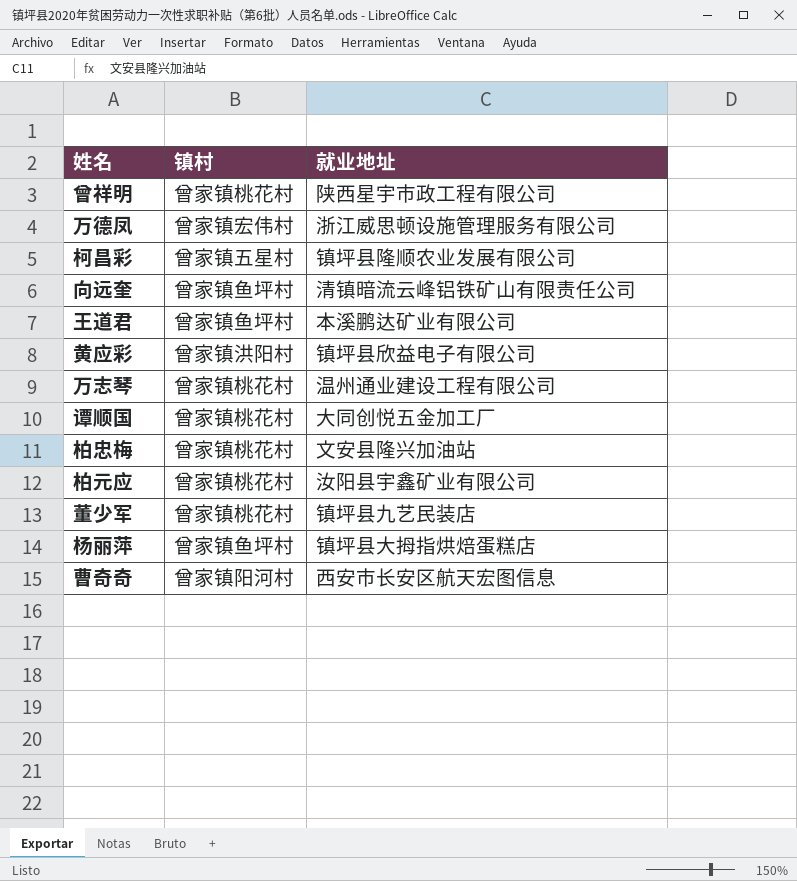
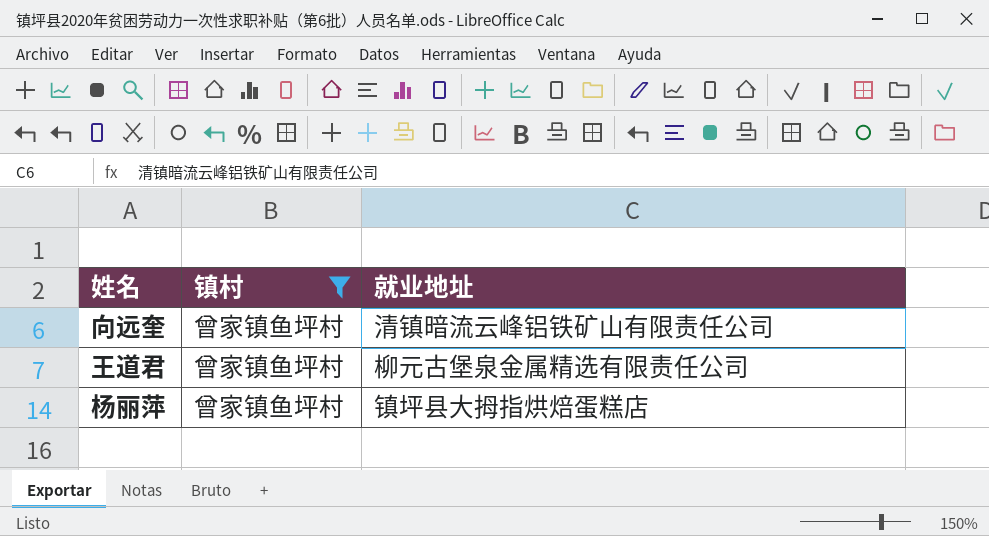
filter: none -> 镇村 = 曾家镇鱼坪村
王道君 | 就业地址: 本溪鹏达矿业有限公司 -> 柳元古堡泉金属精选有限责任公司

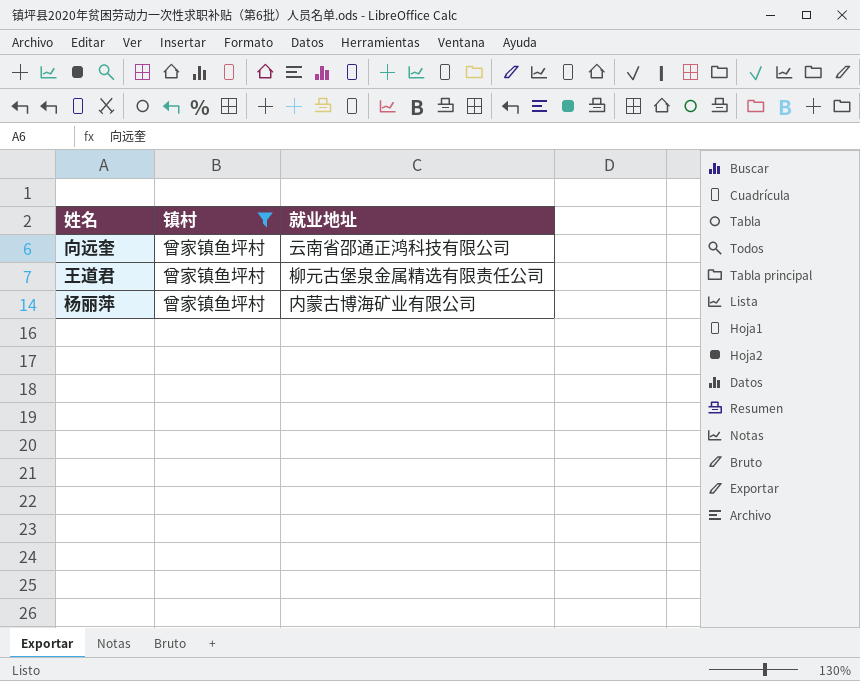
向远奎 | 就业地址: 清镇暗流云峰铝铁矿山有限责任公司 -> 云南省邵通正鸿科技有限公司
杨丽萍 | 就业地址: 镇坪县大拇指烘焙蛋糕店 -> 内蒙古博海矿业有限公司

